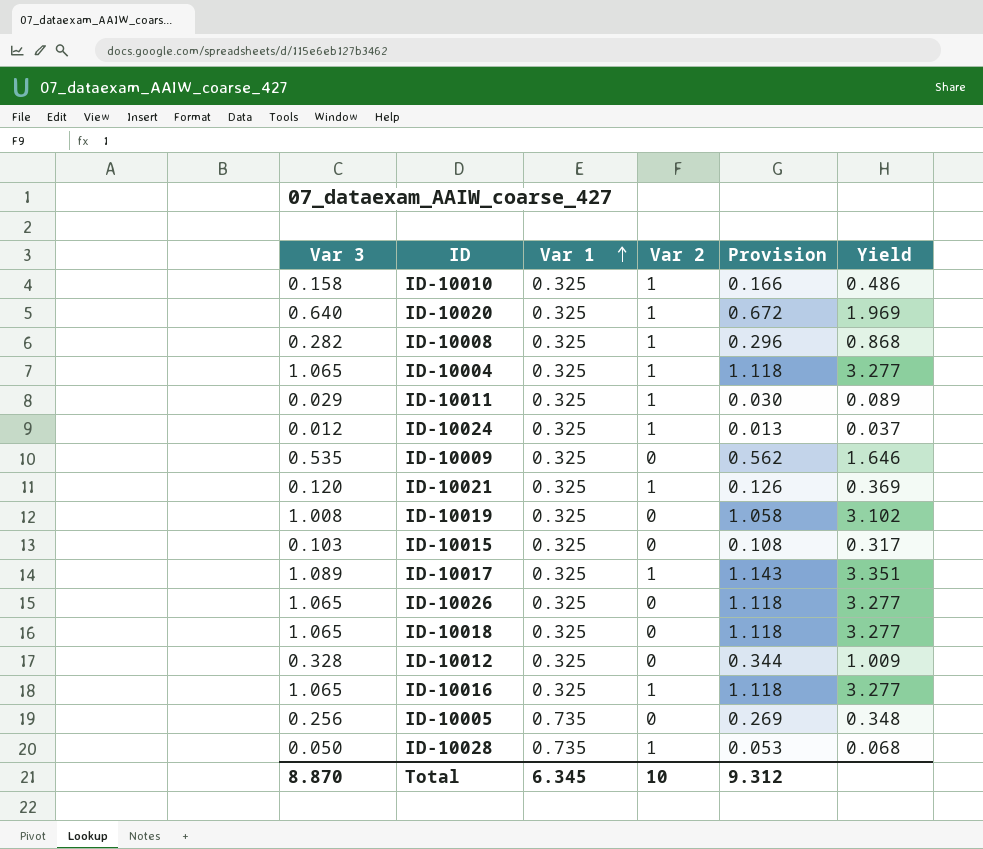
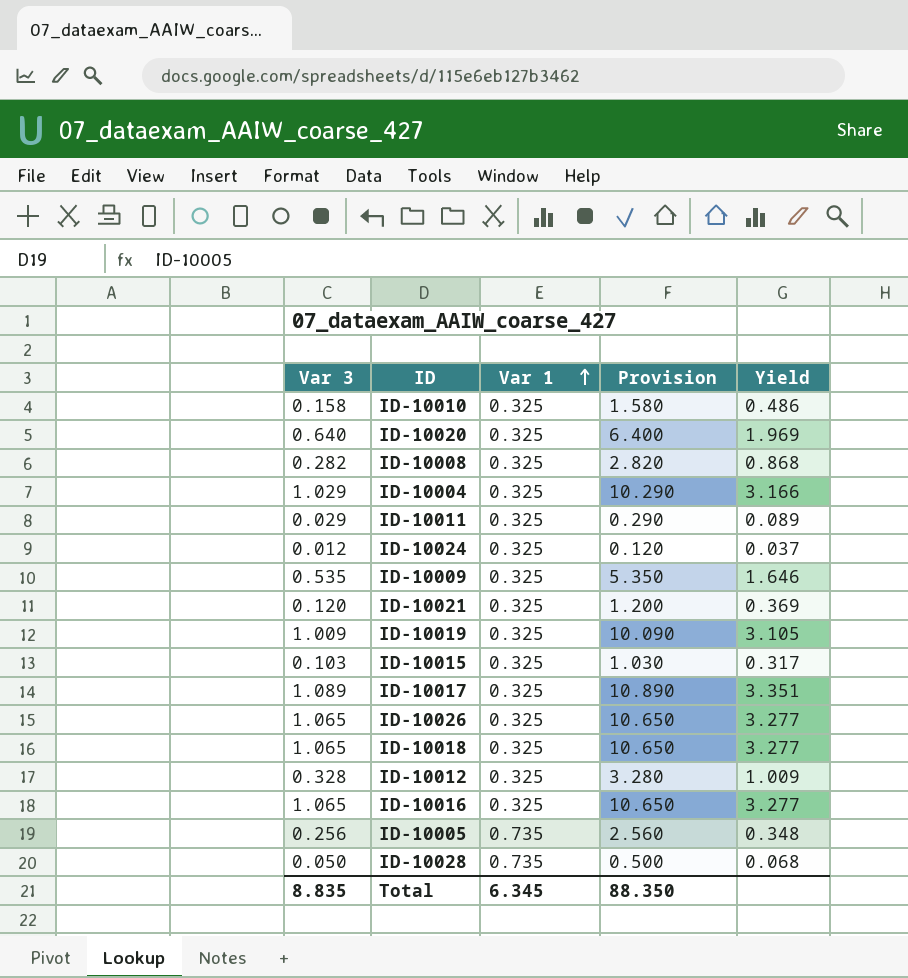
column Var 2 | position: 4 -> none
column Provision | formula: [Var 3] * 1.05 -> [Var 3] * 10
ID-10004 | Var 3: 1.065 -> 1.029
ID-10004 | Yield: 3.277 -> 3.166
ID-10019 | Var 3: 1.008 -> 1.009
ID-10019 | Yield: 3.102 -> 3.105
Total | Var 3: 8.870 -> 8.835
Total | Provision: 9.312 -> 88.350

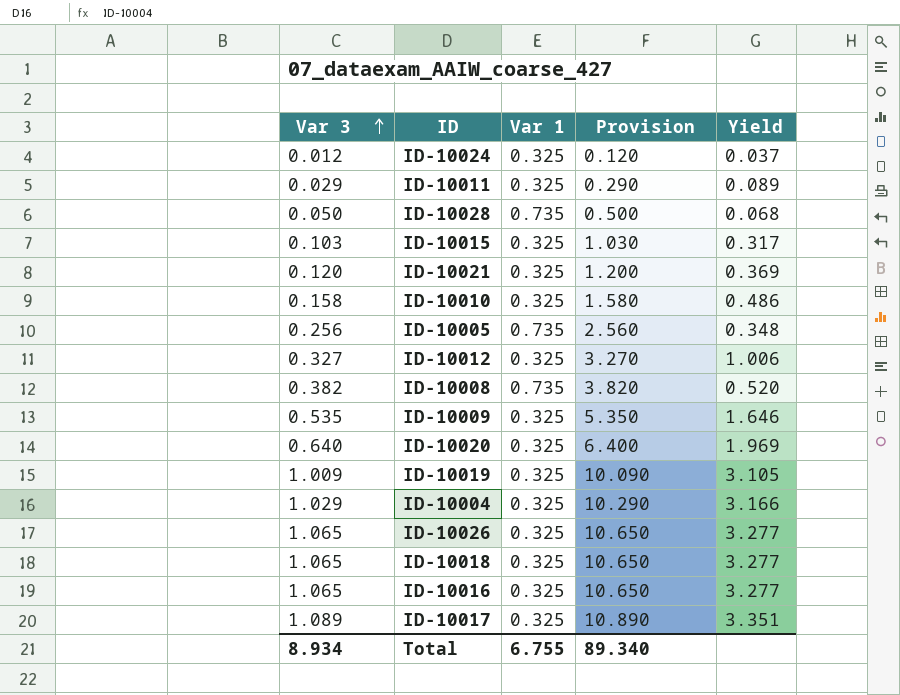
row order: Var 1 ascending -> Var 3 ascending
ID-10012 | Var 3: 0.328 -> 0.327
ID-10012 | Provision: 3.280 -> 3.270
ID-10012 | Yield: 1.009 -> 1.006
ID-10008 | Var 3: 0.282 -> 0.382
ID-10008 | Var 1: 0.325 -> 0.735
ID-10008 | Provision: 2.820 -> 3.820
ID-10008 | Yield: 0.868 -> 0.520
Total | Var 3: 8.835 -> 8.934
Total | Var 1: 6.345 -> 6.755
Total | Provision: 88.350 -> 89.340

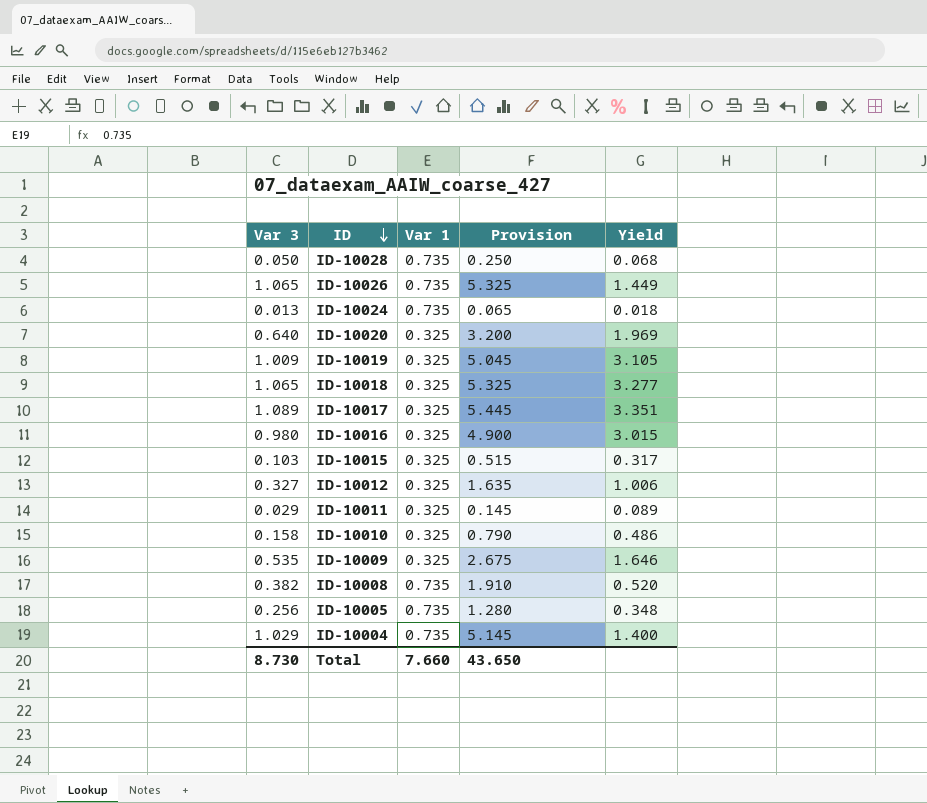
row order: Var 3 ascending -> ID descending
column Provision | formula: [Var 3] * 10 -> [Var 3] * 5
row ID-10021: 0.120 | 0.325 | 1.200 | 0.369 -> none
ID-10026 | Var 1: 0.325 -> 0.735
ID-10026 | Yield: 3.277 -> 1.449
ID-10024 | Var 3: 0.012 -> 0.013
ID-10024 | Var 1: 0.325 -> 0.735
ID-10024 | Yield: 0.037 -> 0.018
ID-10016 | Var 3: 1.065 -> 0.980
ID-10016 | Yield: 3.277 -> 3.015
ID-10004 | Var 1: 0.325 -> 0.735
ID-10004 | Yield: 3.166 -> 1.400
Total | Var 3: 8.934 -> 8.730
Total | Var 1: 6.755 -> 7.660
Total | Provision: 89.340 -> 43.650

